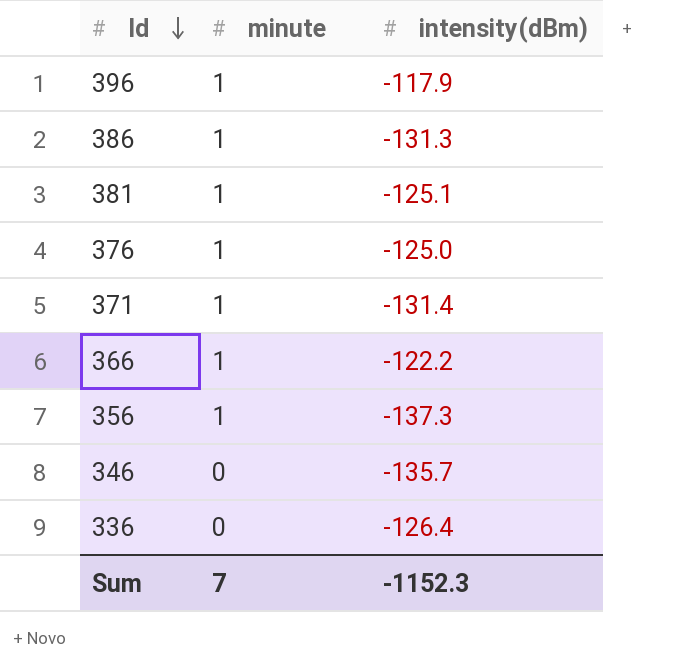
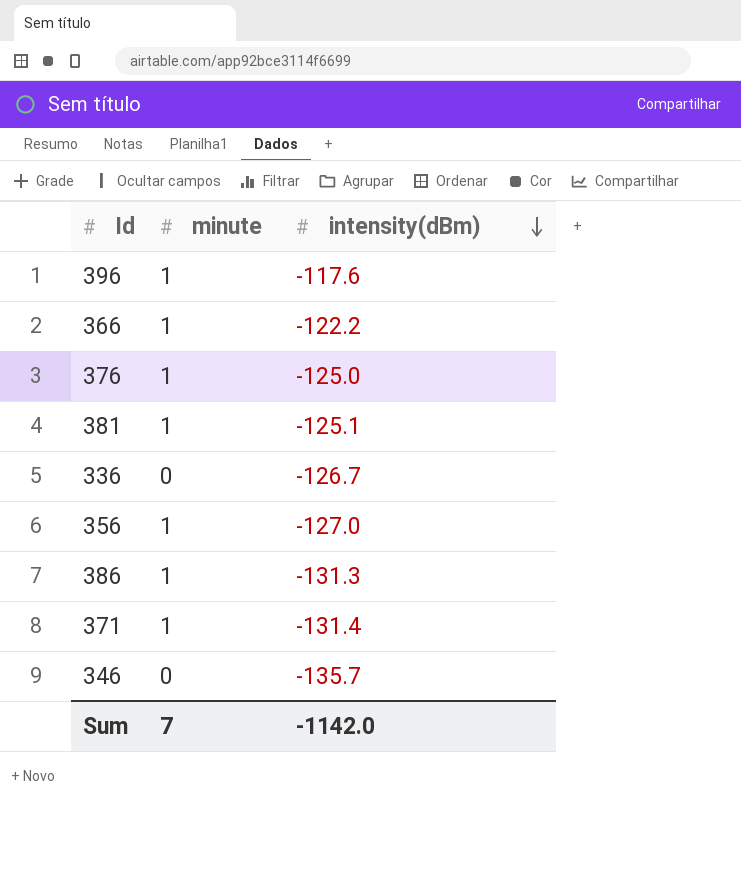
row order: Id descending -> intensity(dBm) descending
396 | intensity(dBm): -117.9 -> -117.6
336 | intensity(dBm): -126.4 -> -126.7
356 | intensity(dBm): -137.3 -> -127.0
Sum | intensity(dBm): -1152.3 -> -1142.0

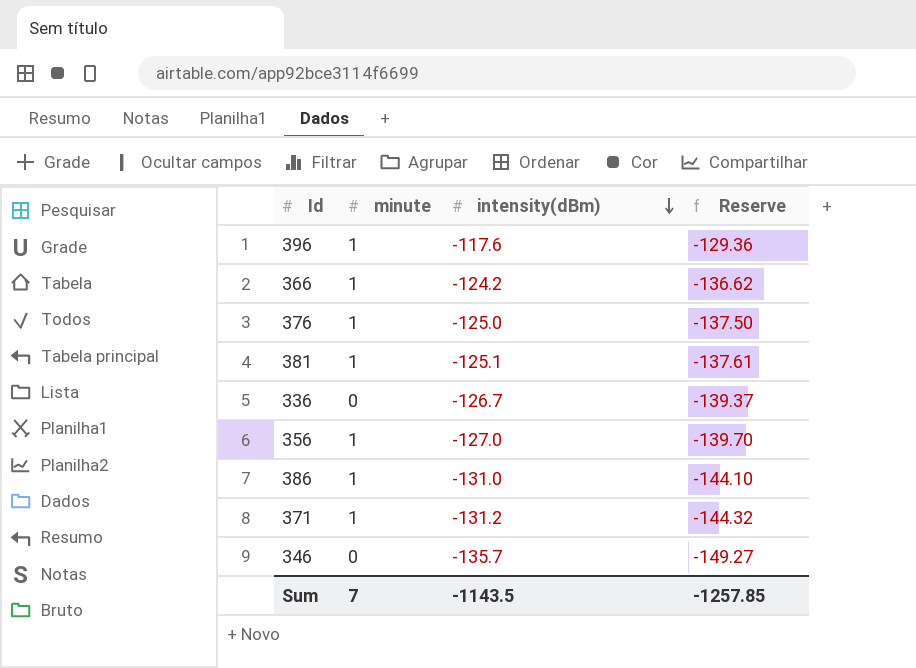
column Reserve | formula: none -> [intensity(dBm)] * 1.1
366 | intensity(dBm): -122.2 -> -124.2
386 | intensity(dBm): -131.3 -> -131.0
371 | intensity(dBm): -131.4 -> -131.2
Sum | intensity(dBm): -1142.0 -> -1143.5

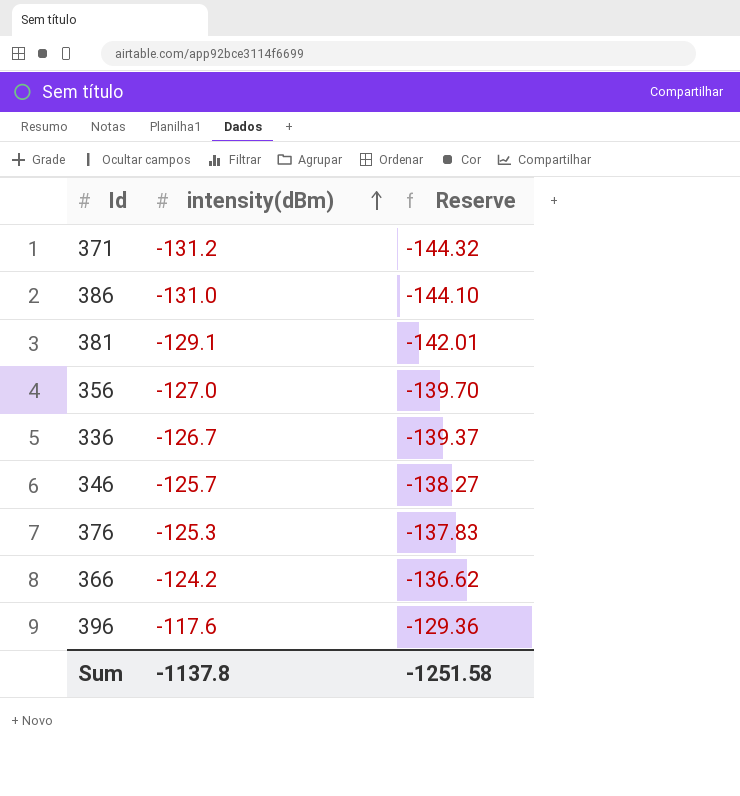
row order: intensity(dBm) descending -> intensity(dBm) ascending
column minute | position: 2 -> none
381 | intensity(dBm): -125.1 -> -129.1
381 | Reserve: -137.61 -> -142.01
346 | intensity(dBm): -135.7 -> -125.7
346 | Reserve: -149.27 -> -138.27
376 | intensity(dBm): -125.0 -> -125.3
376 | Reserve: -137.50 -> -137.83
Sum | intensity(dBm): -1143.5 -> -1137.8
Sum | Reserve: -1257.85 -> -1251.58

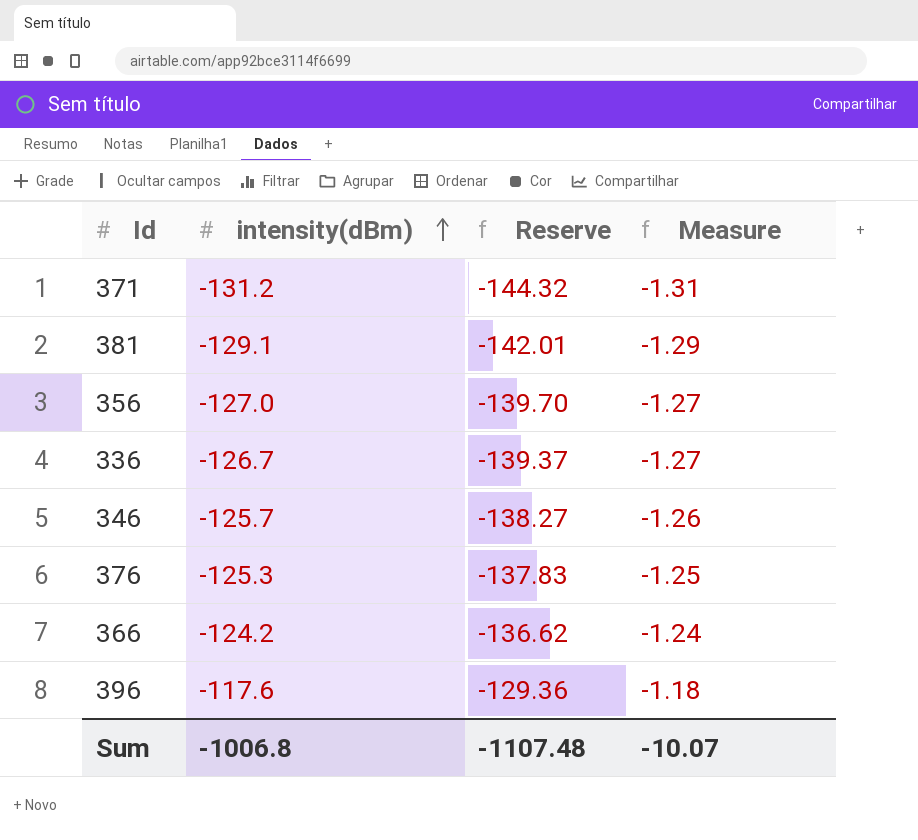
column Measure | formula: none -> [intensity(dBm)] * 0.01
row 386: -131.0 | -144.10 -> none
Sum | intensity(dBm): -1137.8 -> -1006.8
Sum | Reserve: -1251.58 -> -1107.48

